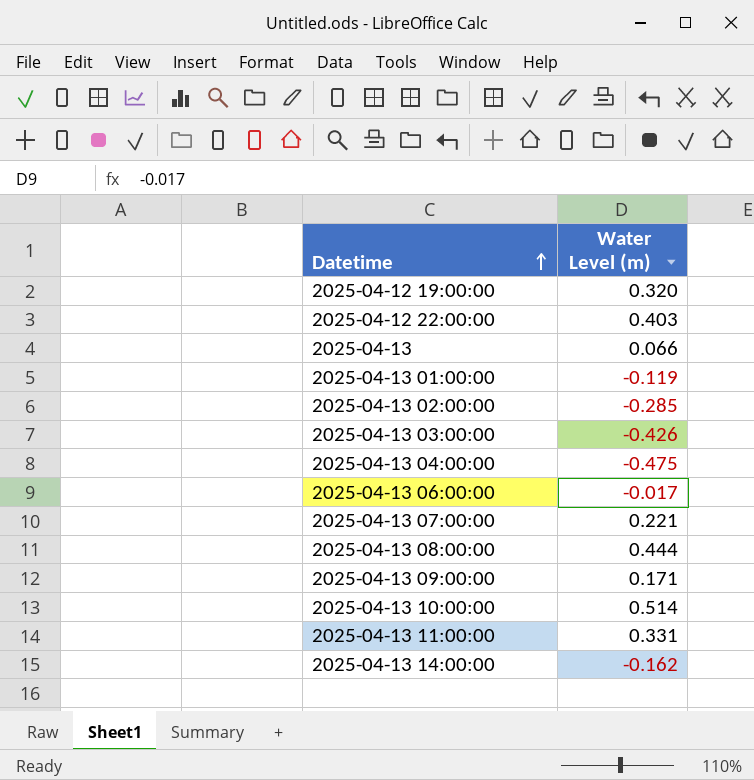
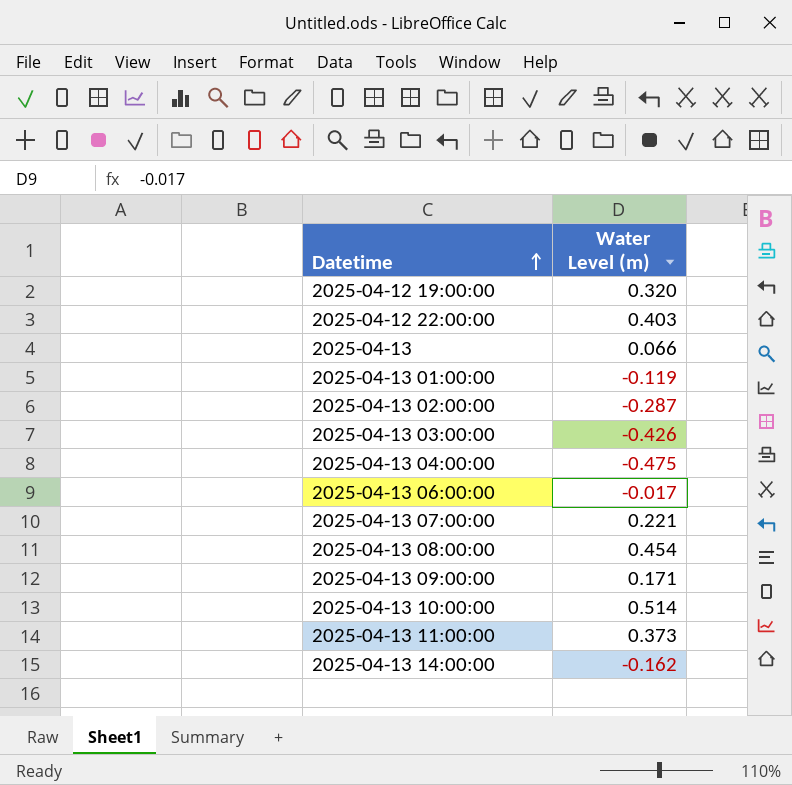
2025-04-13 02:00:00 | Water Level (m): -0.285 -> -0.287
2025-04-13 08:00:00 | Water Level (m): 0.444 -> 0.454
2025-04-13 11:00:00 | Water Level (m): 0.331 -> 0.373

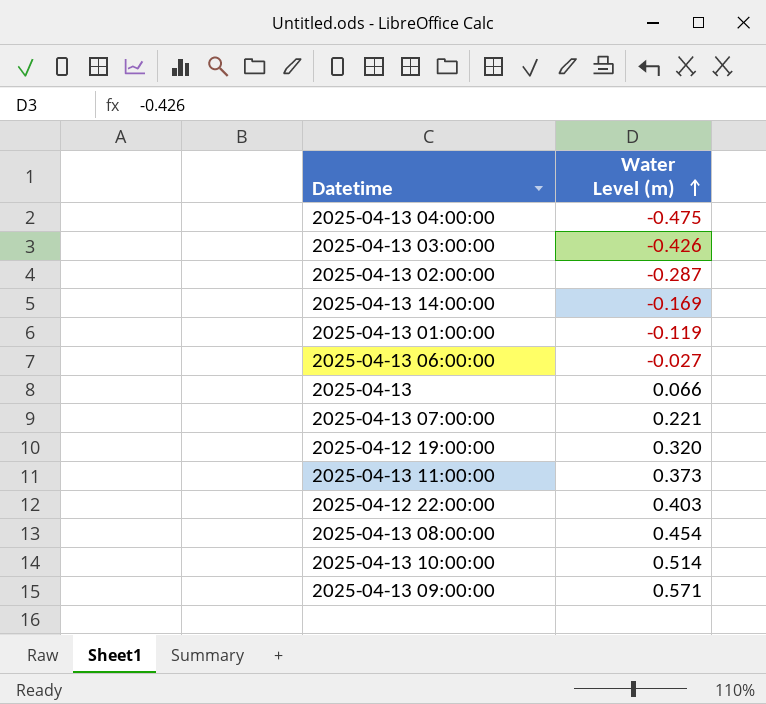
row order: Datetime ascending -> Water Level (m) ascending
2025-04-13 14:00:00 | Water Level (m): -0.162 -> -0.169
2025-04-13 06:00:00 | Water Level (m): -0.017 -> -0.027
2025-04-13 09:00:00 | Water Level (m): 0.171 -> 0.571

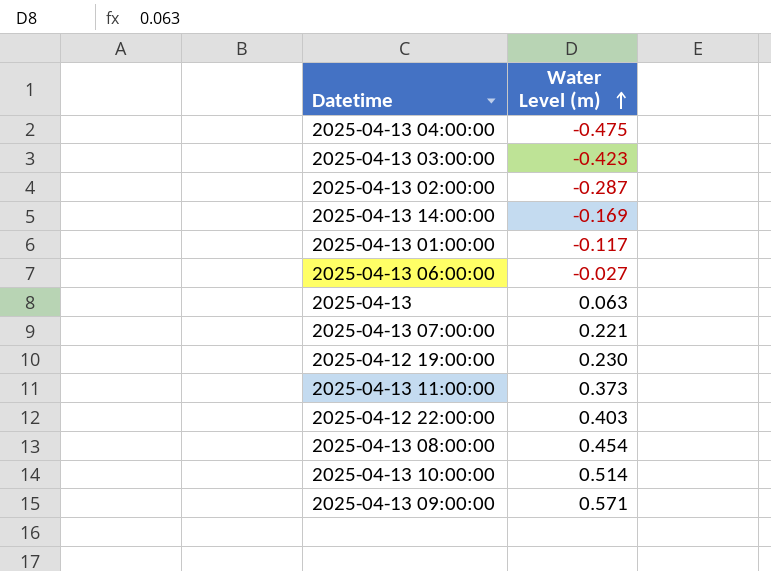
2025-04-13 03:00:00 | Water Level (m): -0.426 -> -0.423
2025-04-13 01:00:00 | Water Level (m): -0.119 -> -0.117
2025-04-13 | Water Level (m): 0.066 -> 0.063
2025-04-12 19:00:00 | Water Level (m): 0.320 -> 0.230

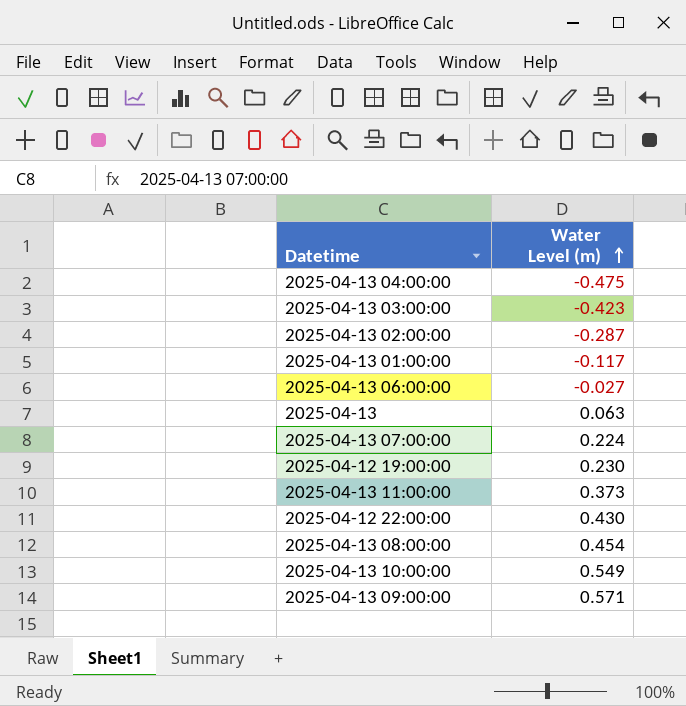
row 2025-04-13 14:00:00: -0.169 -> none
2025-04-13 07:00:00 | Water Level (m): 0.221 -> 0.224
2025-04-12 22:00:00 | Water Level (m): 0.403 -> 0.430
2025-04-13 10:00:00 | Water Level (m): 0.514 -> 0.549

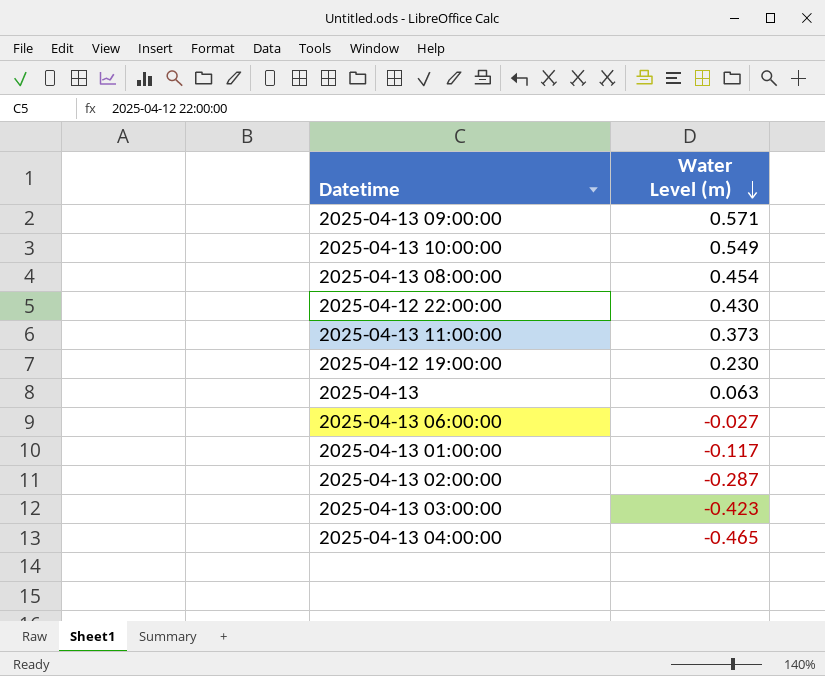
row order: Water Level (m) ascending -> Water Level (m) descending
row 2025-04-13 07:00:00: 0.224 -> none
2025-04-13 04:00:00 | Water Level (m): -0.475 -> -0.465

